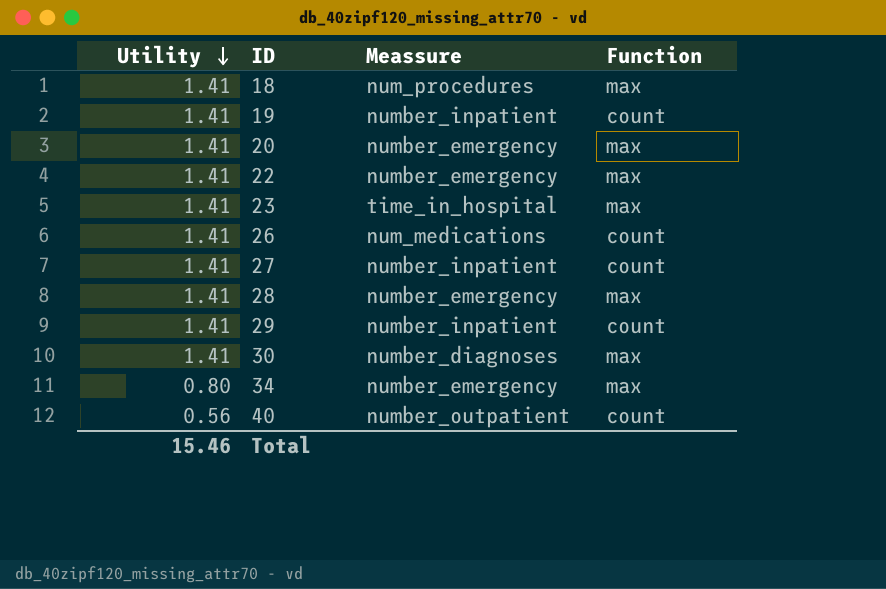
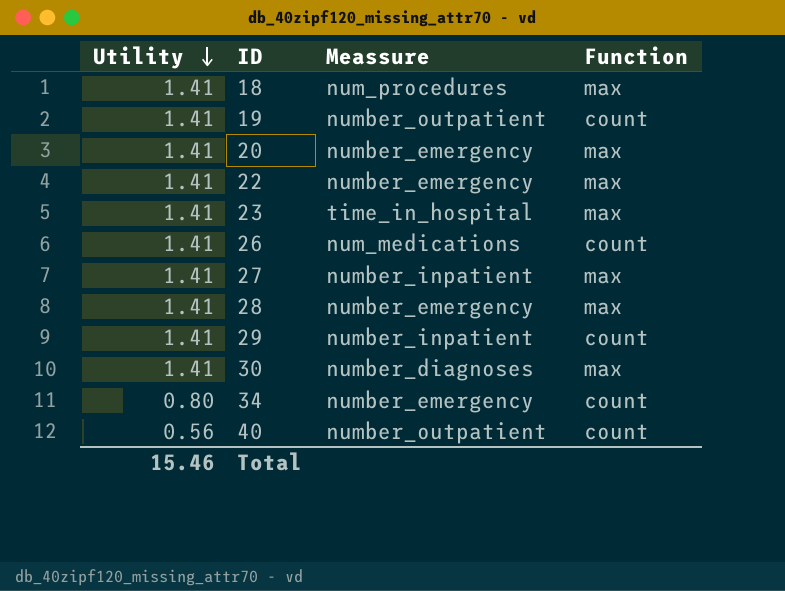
19 | Meassure: number_inpatient -> number_outpatient
27 | Function: count -> max
34 | Function: max -> count

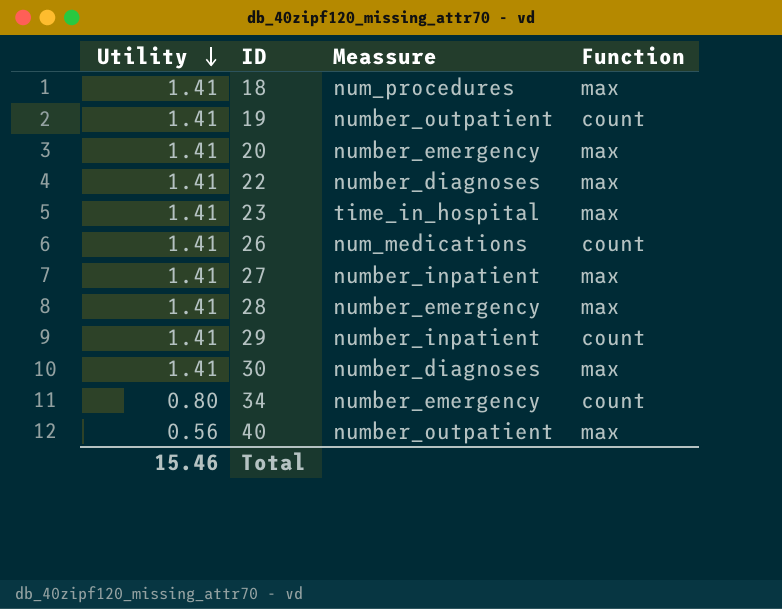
22 | Meassure: number_emergency -> number_diagnoses
40 | Function: count -> max

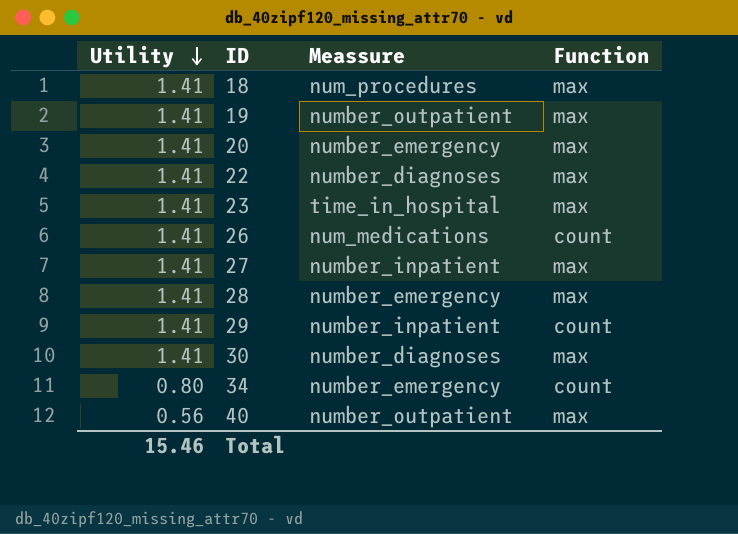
19 | Function: count -> max

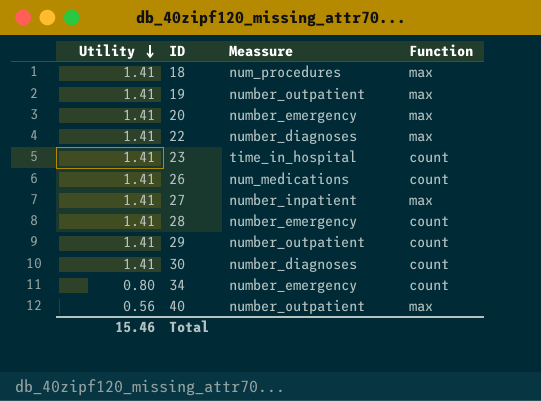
23 | Function: max -> count
28 | Function: max -> count
29 | Meassure: number_inpatient -> number_outpatient
30 | Function: max -> count

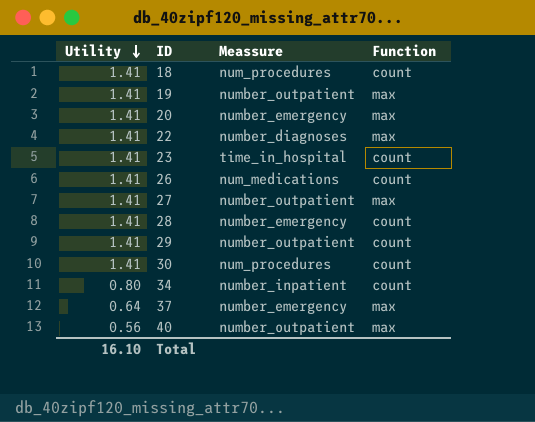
18 | Function: max -> count
27 | Meassure: number_inpatient -> number_outpatient
30 | Meassure: number_diagnoses -> num_procedures
34 | Meassure: number_emergency -> number_inpatient
row 37: none -> 0.64 | number_emergency | max
Total | Utility: 15.46 -> 16.10

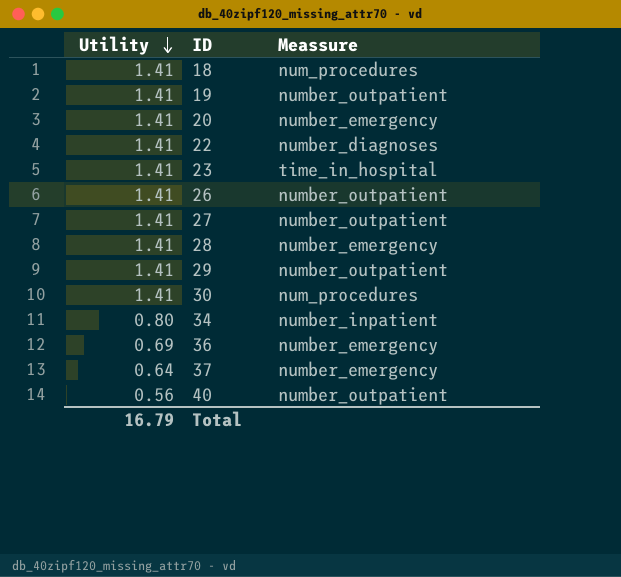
column Function | position: 4 -> none
26 | Meassure: num_medications -> number_outpatient
row 36: none -> 0.69 | number_emergency
Total | Utility: 16.10 -> 16.79

